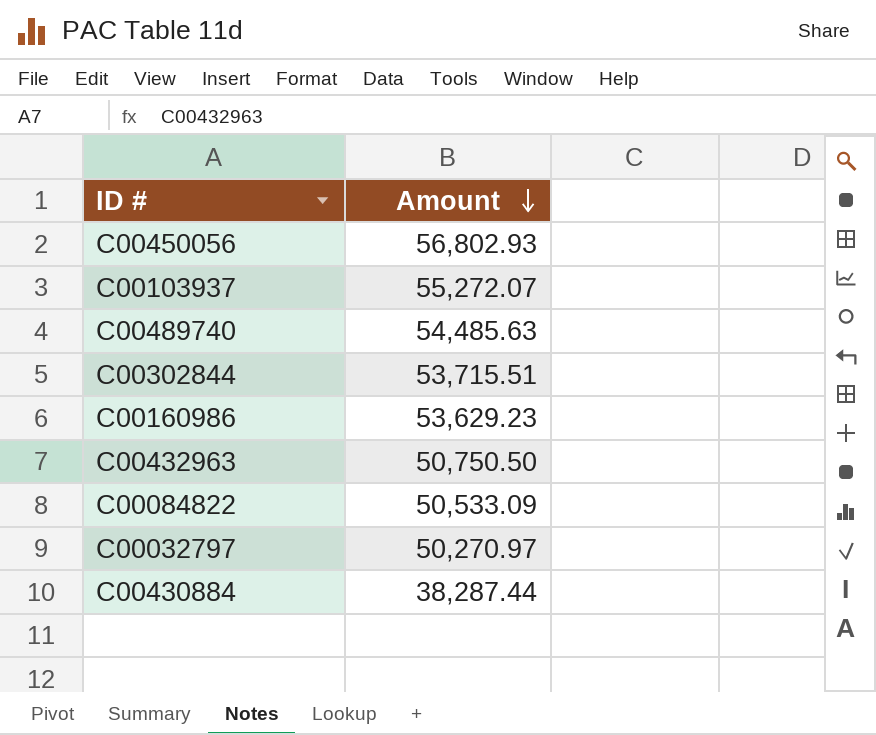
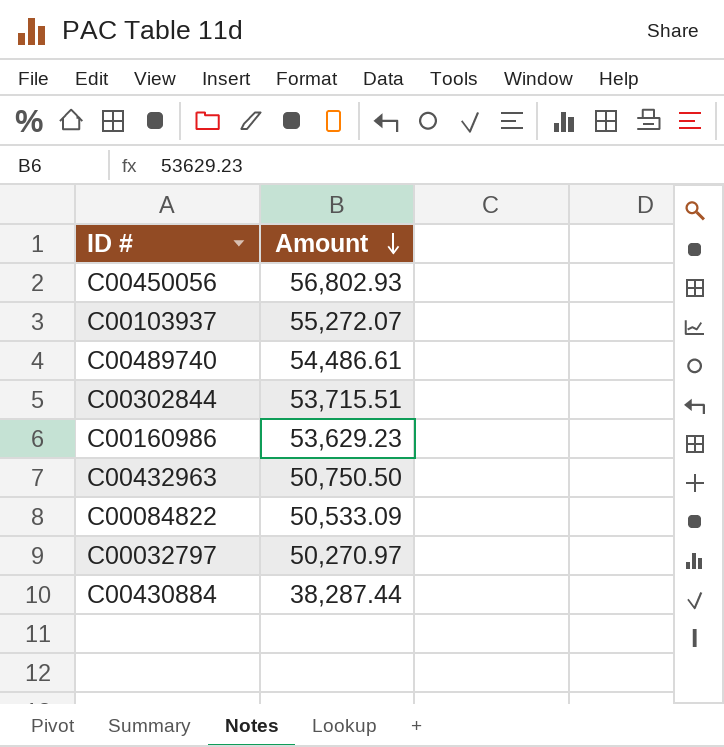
C00489740 | Amount: 54,485.63 -> 54,486.61

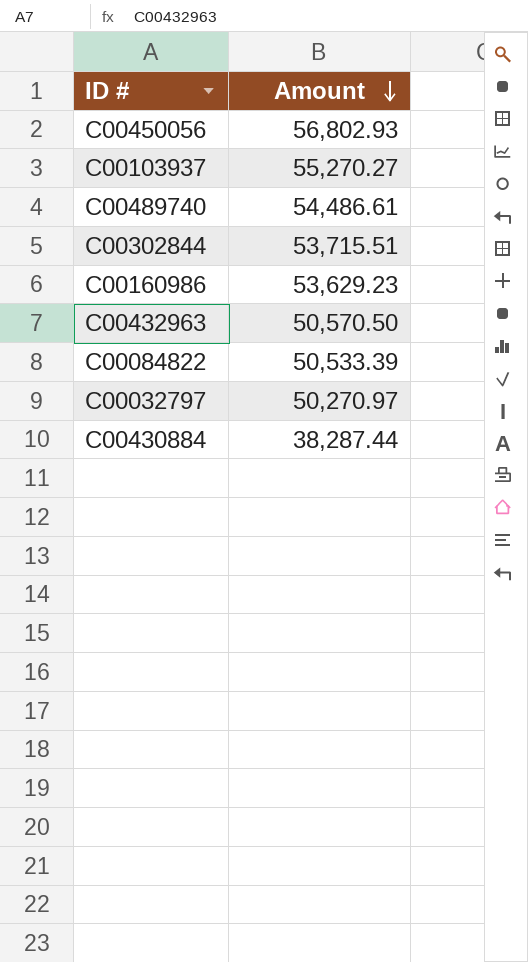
C00103937 | Amount: 55,272.07 -> 55,270.27
C00432963 | Amount: 50,750.50 -> 50,570.50
C00084822 | Amount: 50,533.09 -> 50,533.39

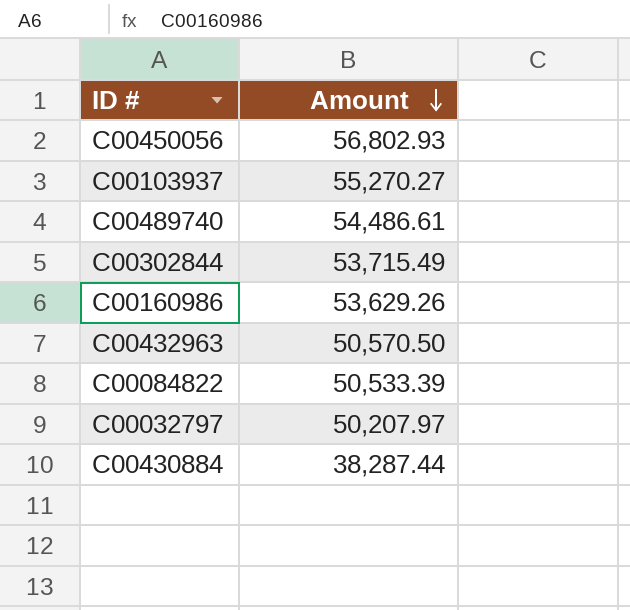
C00302844 | Amount: 53,715.51 -> 53,715.49
C00160986 | Amount: 53,629.23 -> 53,629.26
C00032797 | Amount: 50,270.97 -> 50,207.97

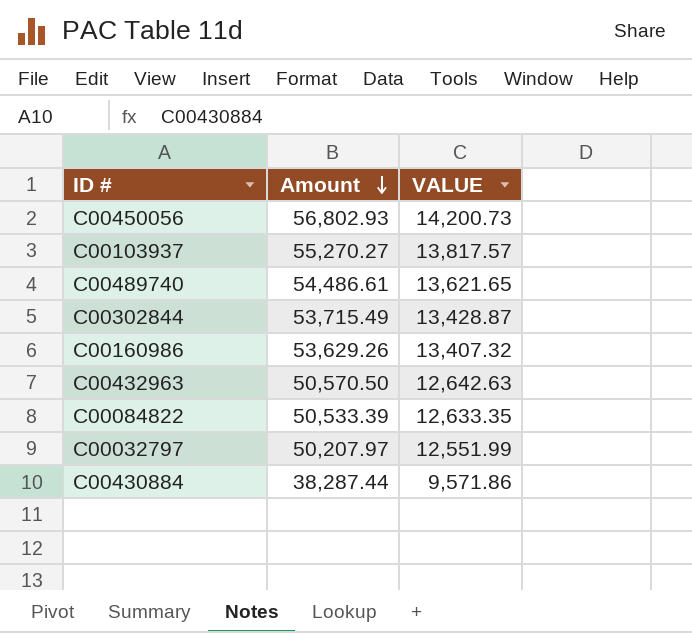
column VALUE | formula: none -> [Amount] * 0.25

